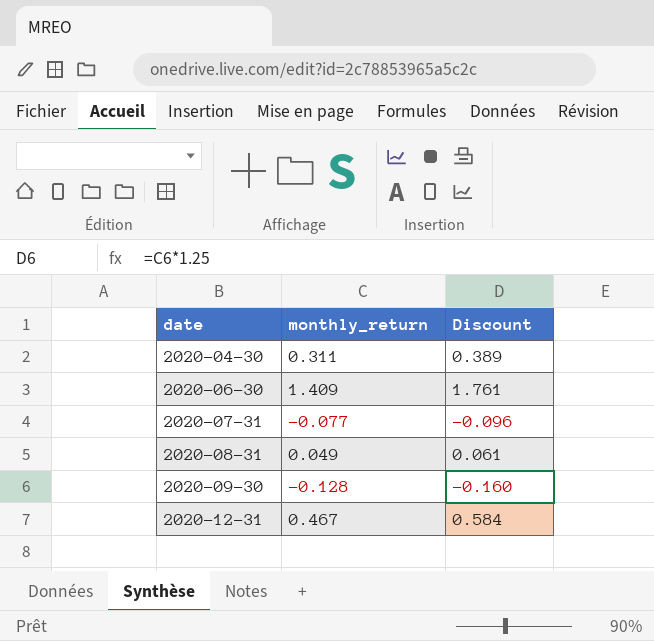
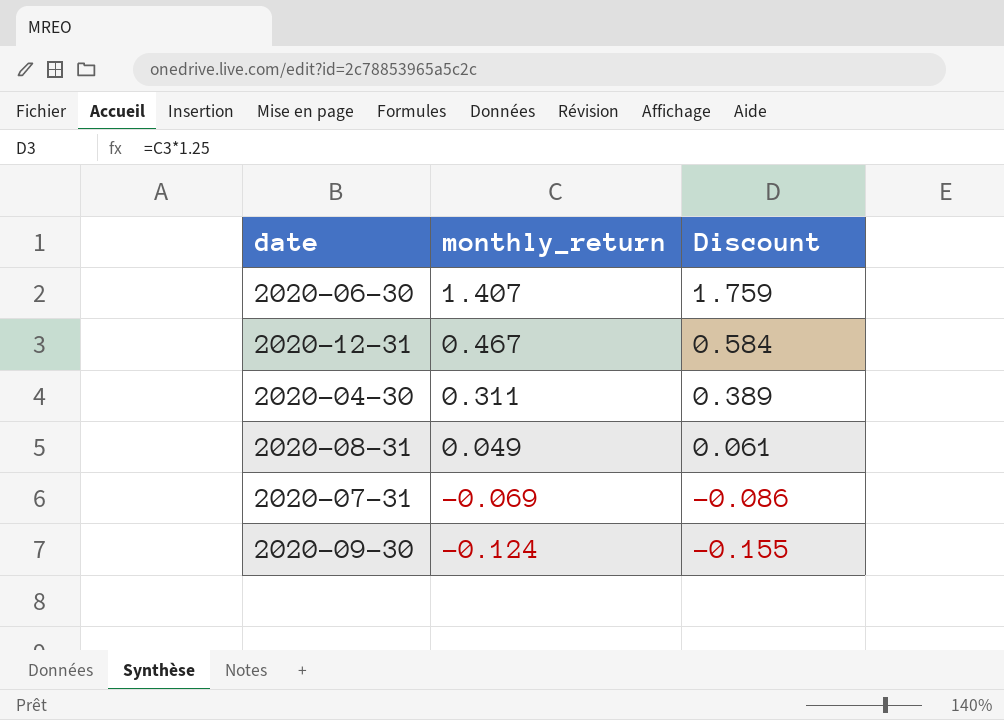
row order: date ascending -> monthly_return descending
2020-06-30 | monthly_return: 1.409 -> 1.407
2020-06-30 | Discount: 1.761 -> 1.759
2020-07-31 | monthly_return: -0.077 -> -0.069
2020-07-31 | Discount: -0.096 -> -0.086
2020-09-30 | monthly_return: -0.128 -> -0.124
2020-09-30 | Discount: -0.160 -> -0.155

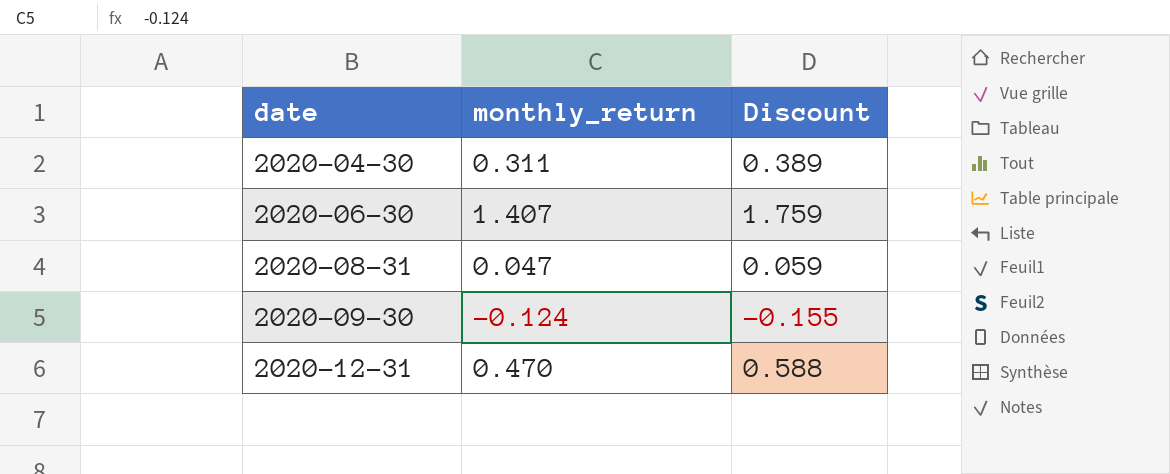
row order: monthly_return descending -> date ascending
row 2020-07-31: -0.069 | -0.086 -> none
2020-08-31 | monthly_return: 0.049 -> 0.047
2020-08-31 | Discount: 0.061 -> 0.059
2020-12-31 | monthly_return: 0.467 -> 0.470
2020-12-31 | Discount: 0.584 -> 0.588

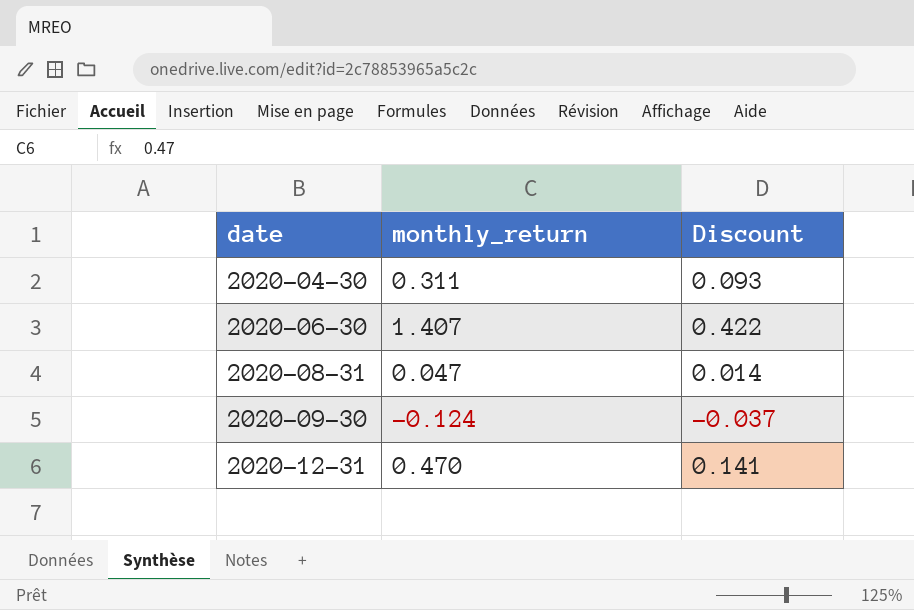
column Discount | formula: [monthly_return] * 1.25 -> [monthly_return] * 0.3

